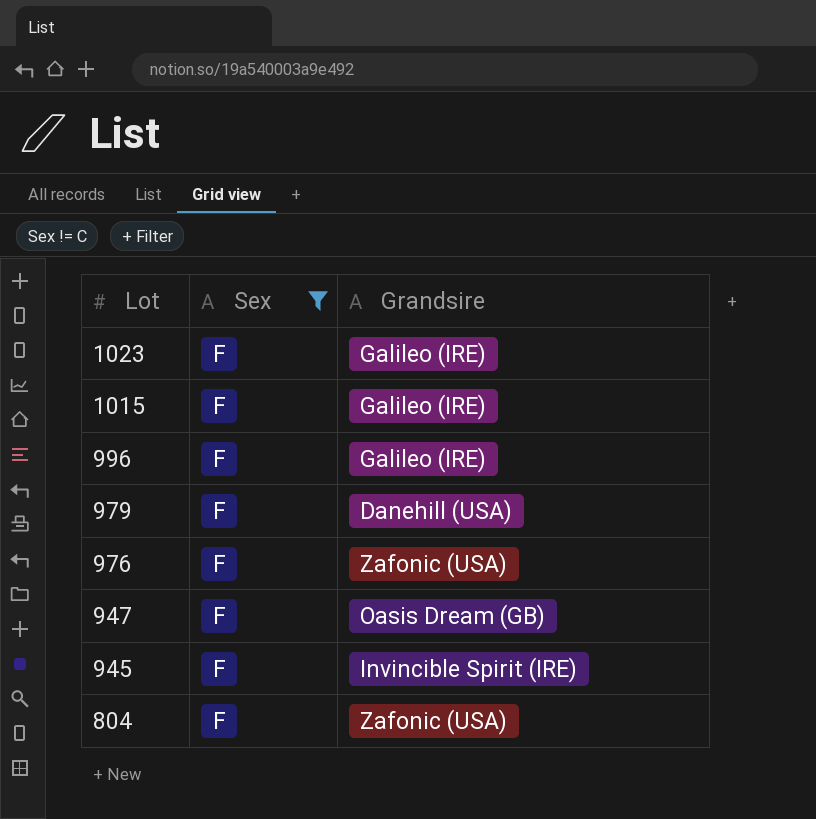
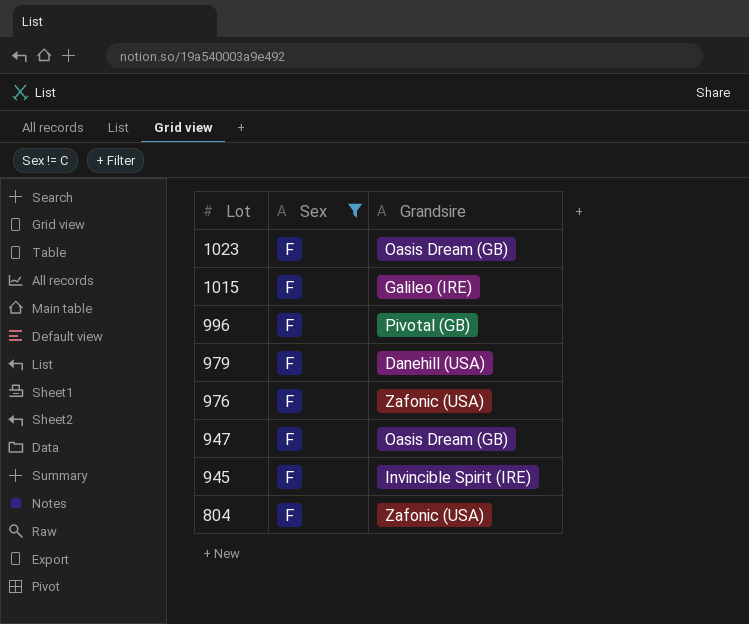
1023 | Grandsire: Galileo (IRE) -> Oasis Dream (GB)
996 | Grandsire: Galileo (IRE) -> Pivotal (GB)

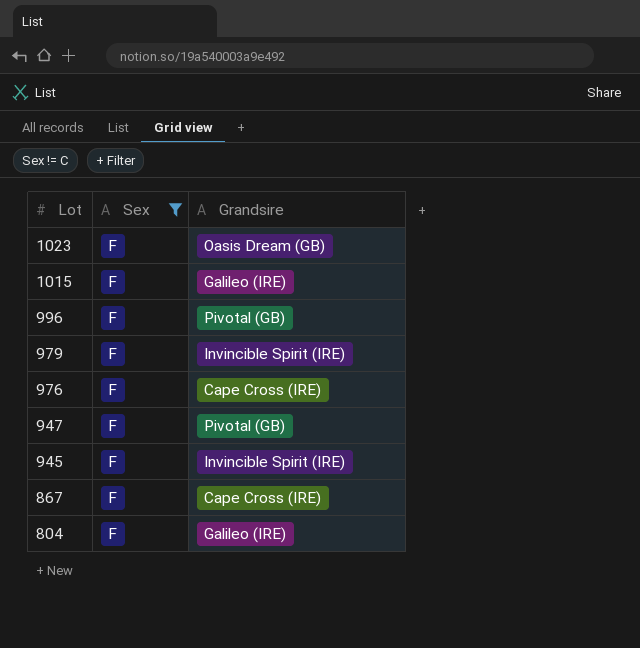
979 | Grandsire: Danehill (USA) -> Invincible Spirit (IRE)
976 | Grandsire: Zafonic (USA) -> Cape Cross (IRE)
947 | Grandsire: Oasis Dream (GB) -> Pivotal (GB)
row 867: none -> F | Cape Cross (IRE)
804 | Grandsire: Zafonic (USA) -> Galileo (IRE)

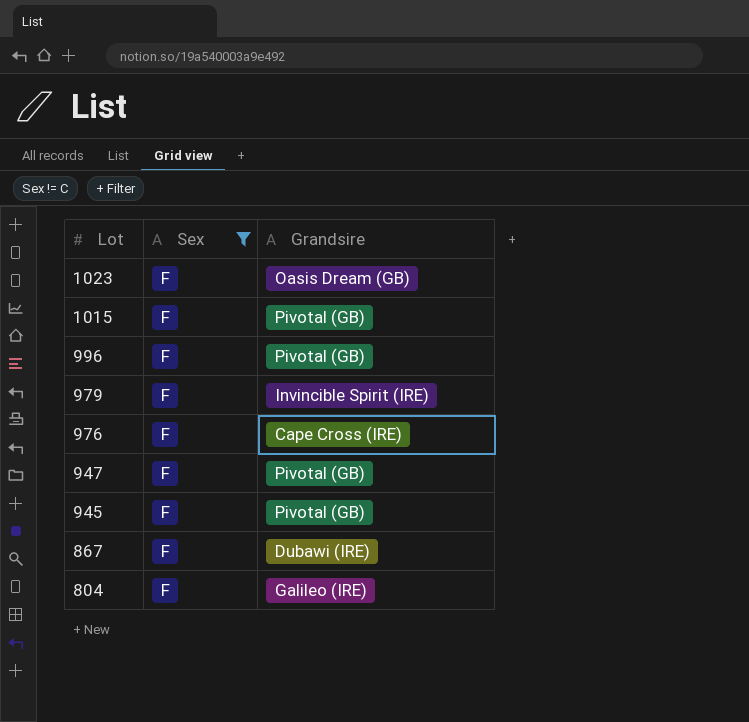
1015 | Grandsire: Galileo (IRE) -> Pivotal (GB)
945 | Grandsire: Invincible Spirit (IRE) -> Pivotal (GB)
867 | Grandsire: Cape Cross (IRE) -> Dubawi (IRE)

